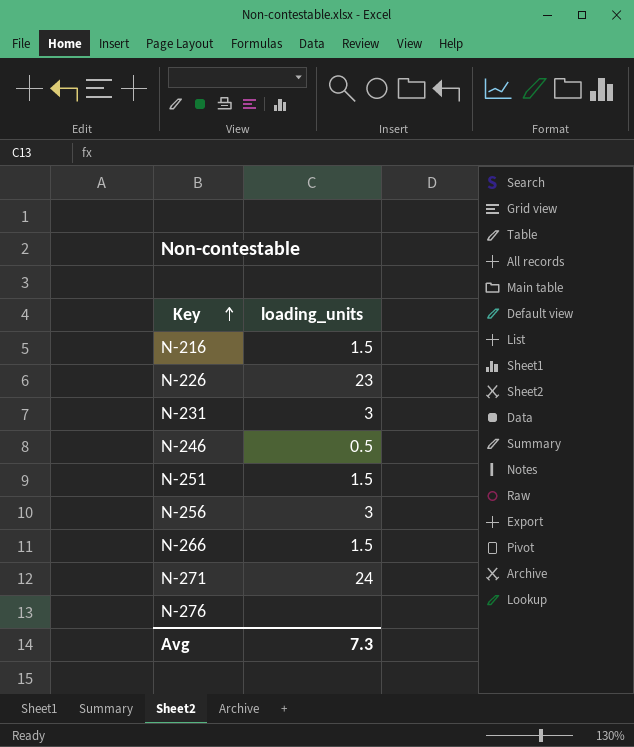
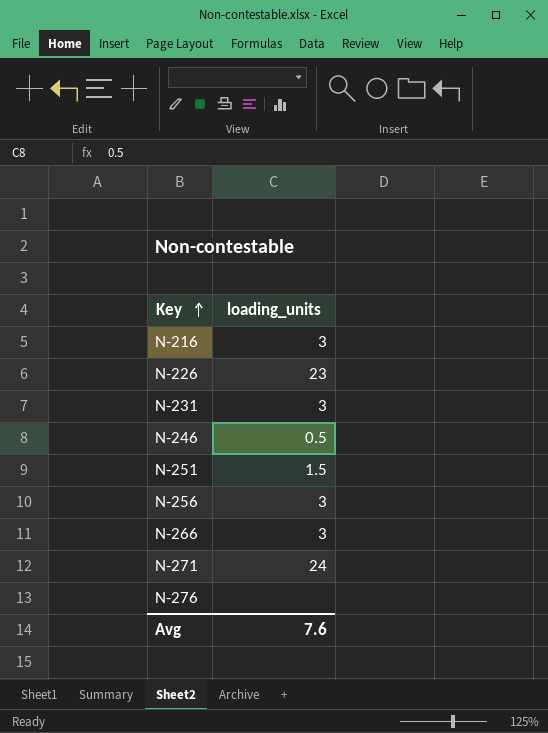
N-216 | loading_units: 1.5 -> 3
N-266 | loading_units: 1.5 -> 3
Avg | loading_units: 7.3 -> 7.6

